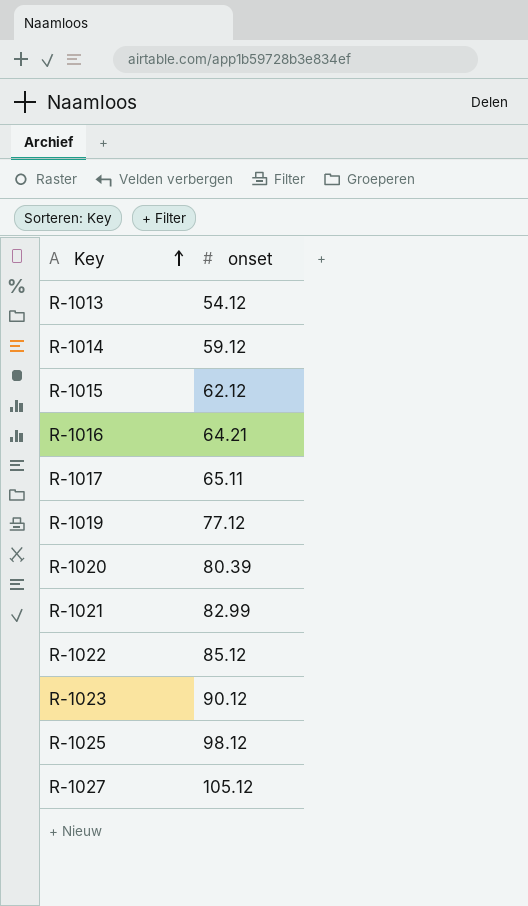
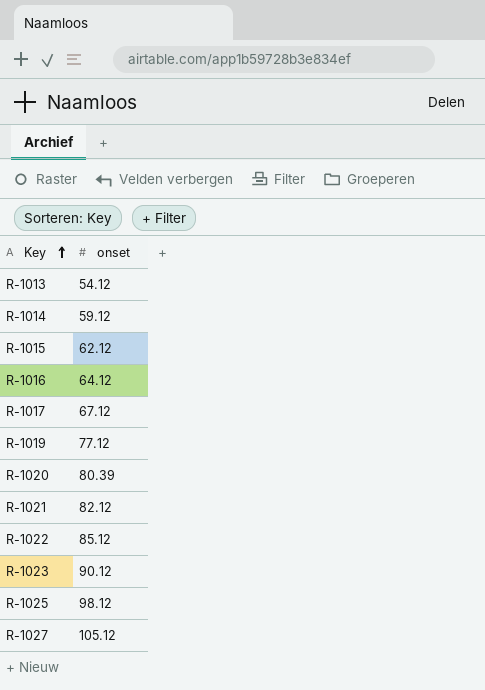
R-1016 | onset: 64.21 -> 64.12
R-1017 | onset: 65.11 -> 67.12
R-1021 | onset: 82.99 -> 82.12

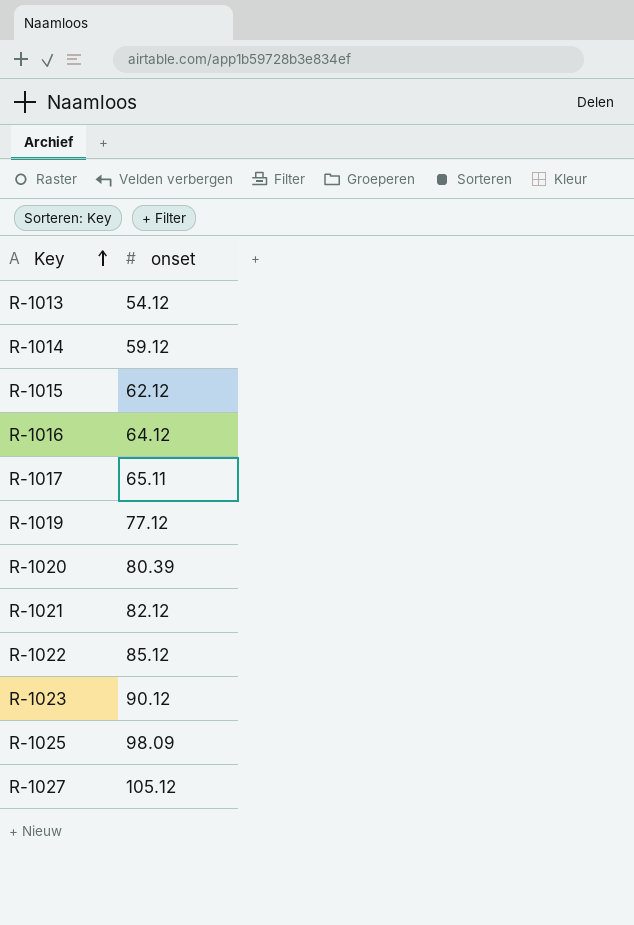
R-1017 | onset: 67.12 -> 65.11
R-1025 | onset: 98.12 -> 98.09

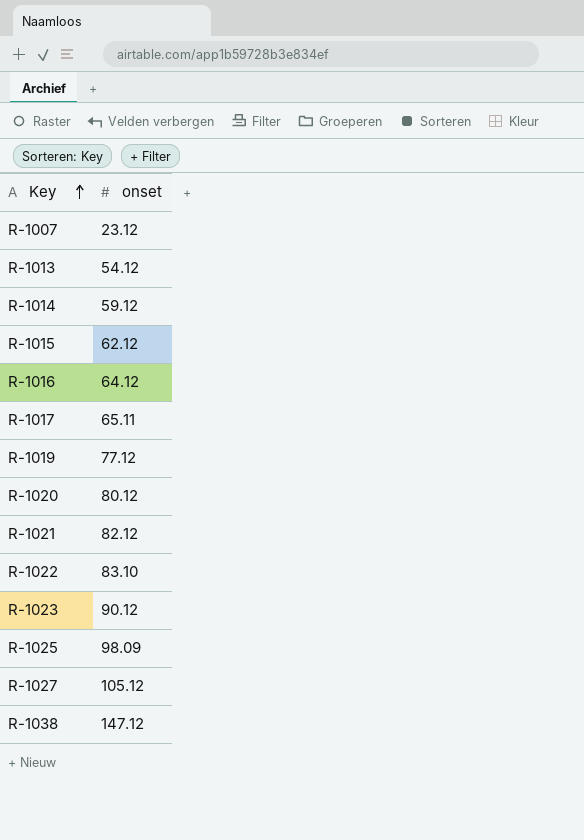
row R-1007: none -> 23.12
R-1020 | onset: 80.39 -> 80.12
R-1022 | onset: 85.12 -> 83.10
row R-1038: none -> 147.12

